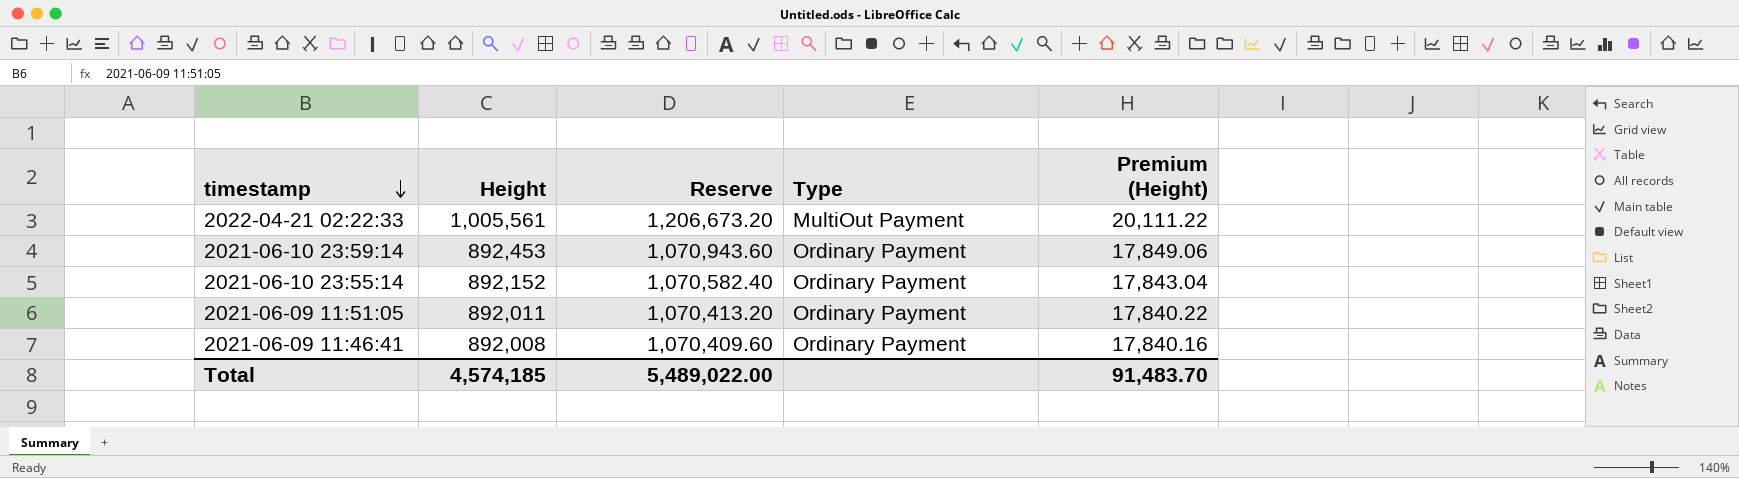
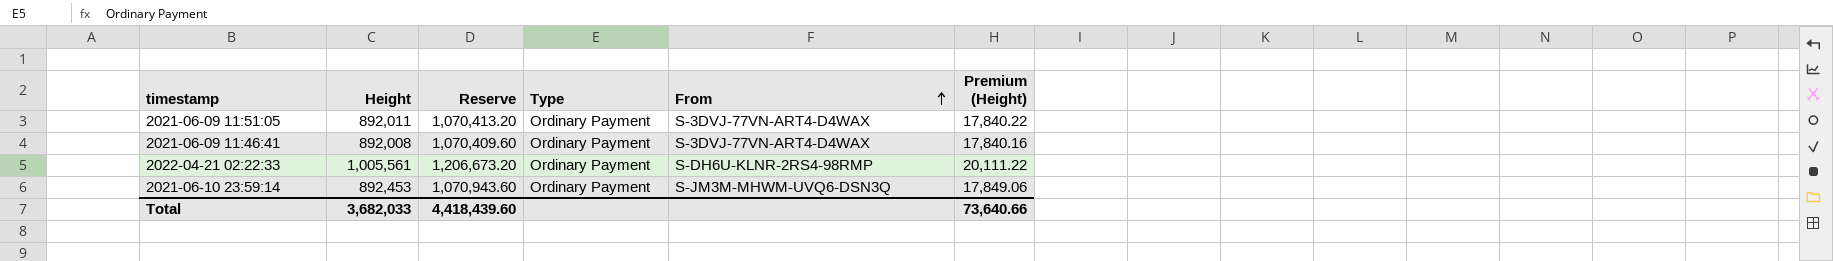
row order: timestamp descending -> From ascending
column From | position: none -> 5
row 2021-06-10 23:55:14: 892,152 | 1,070,582.40 | Ordinary Payment | 17,843.04 -> none
2022-04-21 02:22:33 | Type: MultiOut Payment -> Ordinary Payment
Total | Height: 4,574,185 -> 3,682,033
Total | Reserve: 5,489,022.00 -> 4,418,439.60
Total | Premium (Height): 91,483.70 -> 73,640.66

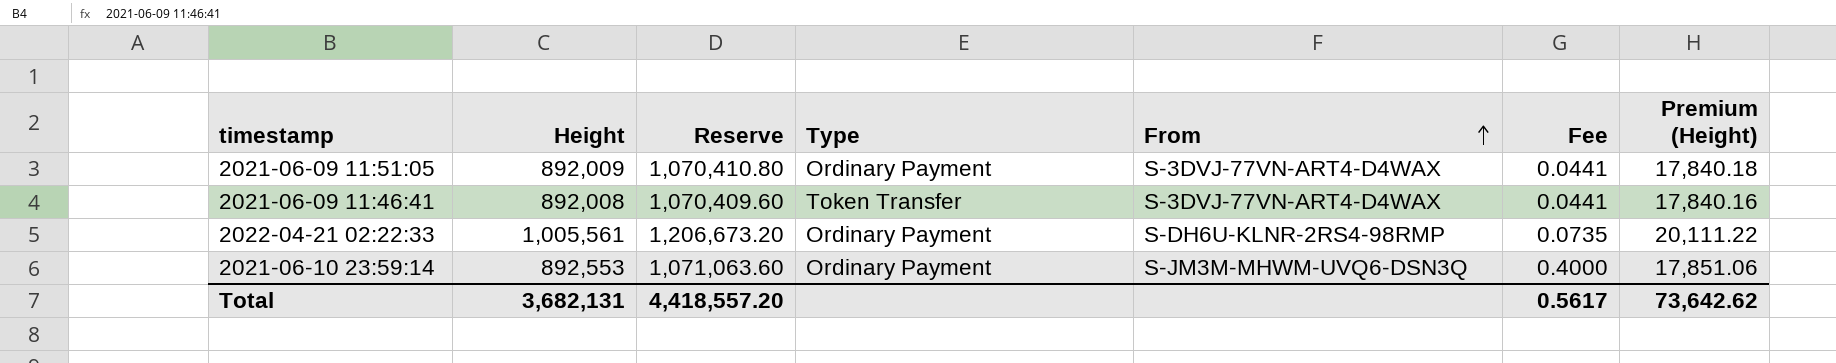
column Fee | position: none -> 6
2021-06-09 11:51:05 | Height: 892,011 -> 892,009
2021-06-09 11:51:05 | Reserve: 1,070,413.20 -> 1,070,410.80
2021-06-09 11:51:05 | Premium (Height): 17,840.22 -> 17,840.18
2021-06-09 11:46:41 | Type: Ordinary Payment -> Token Transfer
2021-06-10 23:59:14 | Height: 892,453 -> 892,553
2021-06-10 23:59:14 | Reserve: 1,070,943.60 -> 1,071,063.60
2021-06-10 23:59:14 | Premium (Height): 17,849.06 -> 17,851.06
Total | Height: 3,682,033 -> 3,682,131
Total | Reserve: 4,418,439.60 -> 4,418,557.20
Total | Premium (Height): 73,640.66 -> 73,642.62

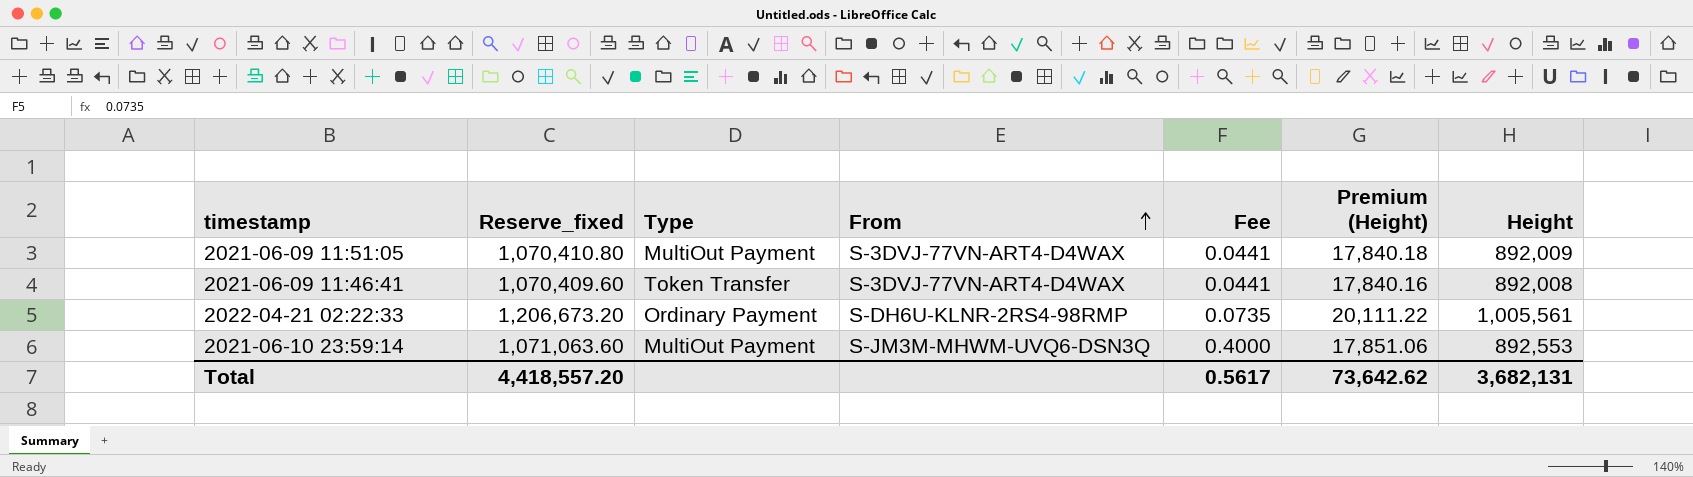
column name: Reserve -> Reserve_fixed
column Height | position: 2 -> 7
2021-06-09 11:51:05 | Type: Ordinary Payment -> MultiOut Payment
2021-06-10 23:59:14 | Type: Ordinary Payment -> MultiOut Payment

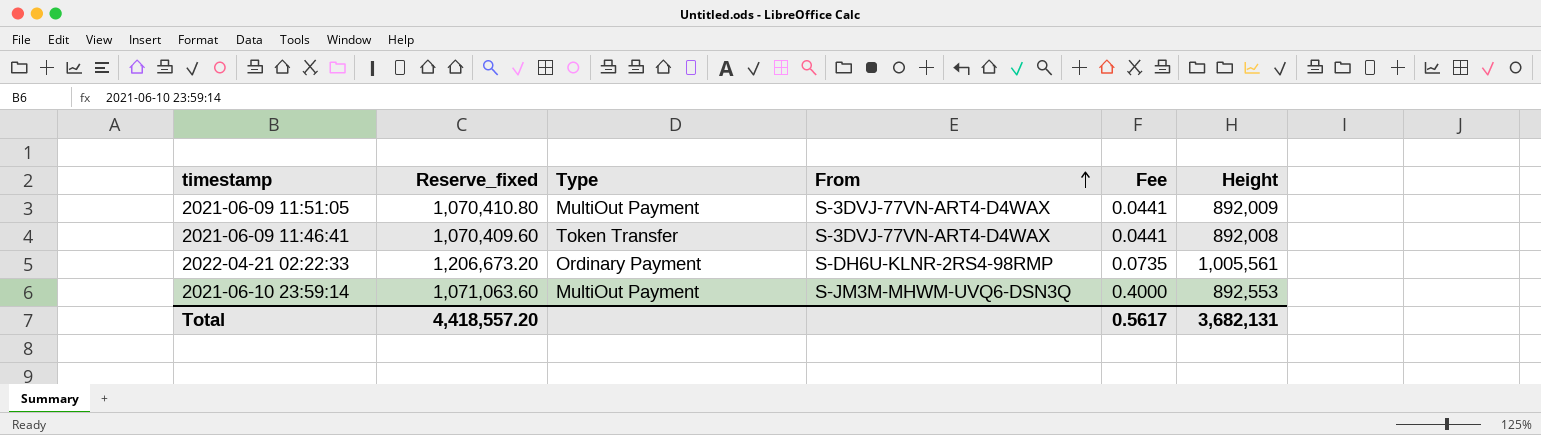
column Premium (Height) | formula: [Height] * 0.02 -> none

